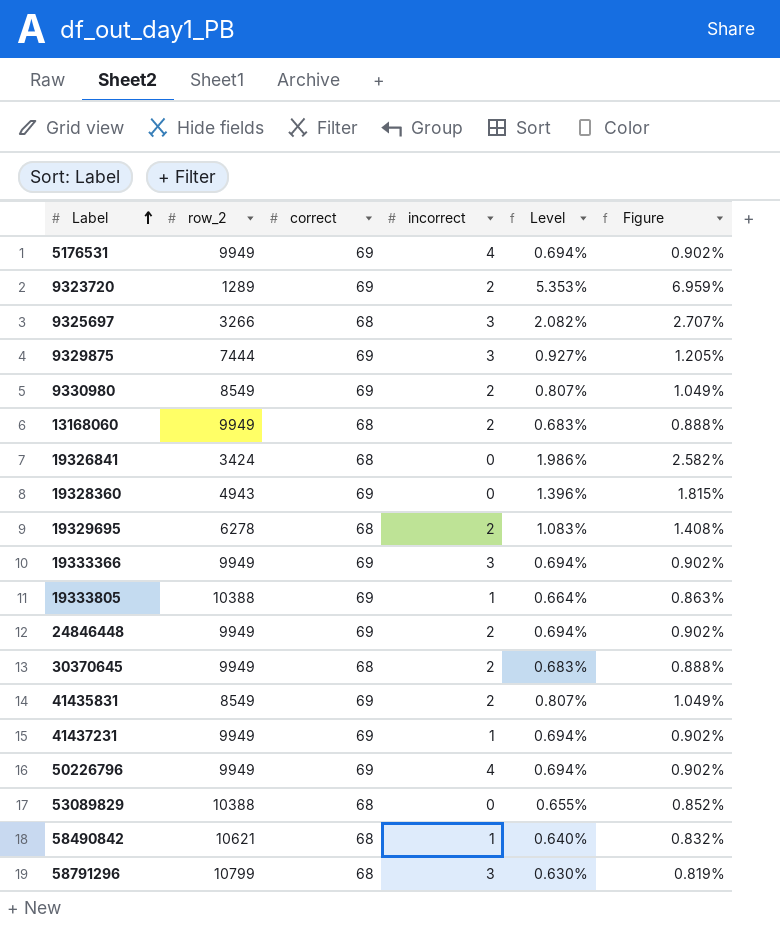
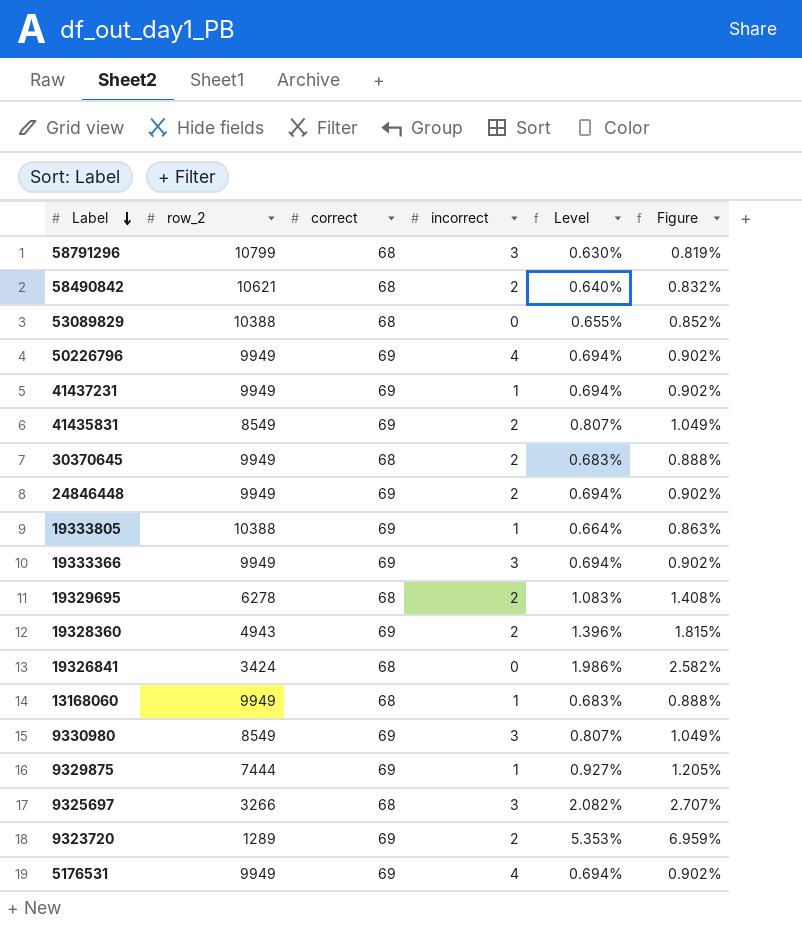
row order: Label ascending -> Label descending
58490842 | incorrect: 1 -> 2
19328360 | incorrect: 0 -> 2
13168060 | incorrect: 2 -> 1
9330980 | incorrect: 2 -> 3
9329875 | incorrect: 3 -> 1

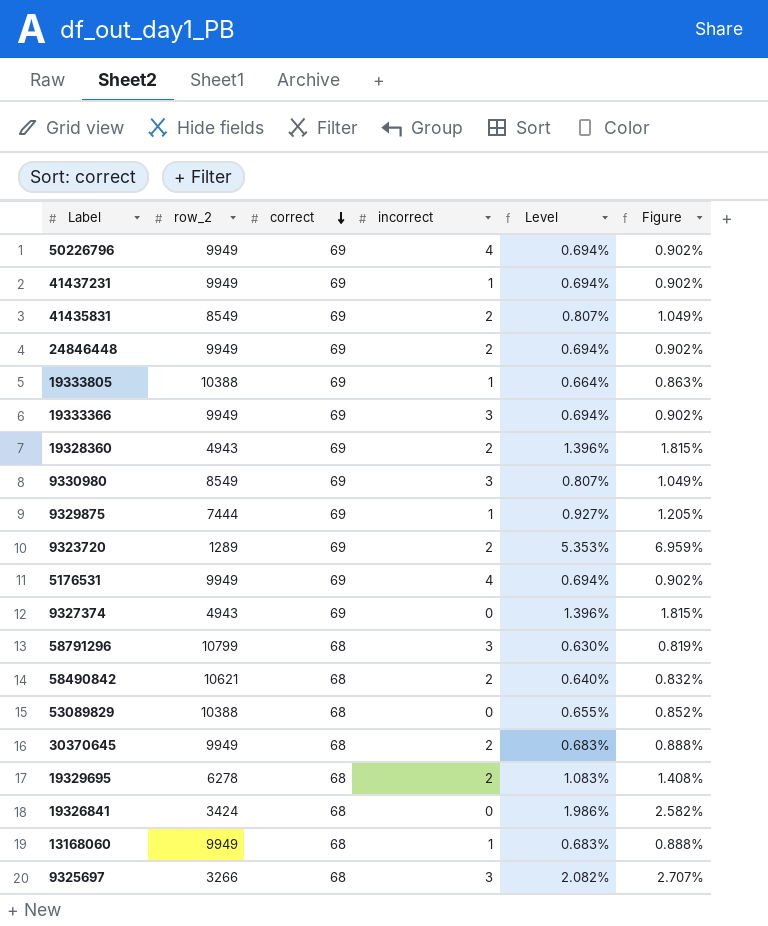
row order: Label descending -> correct descending
row 9327374: none -> 4943 | 69 | 0 | 1.396% | 1.815%

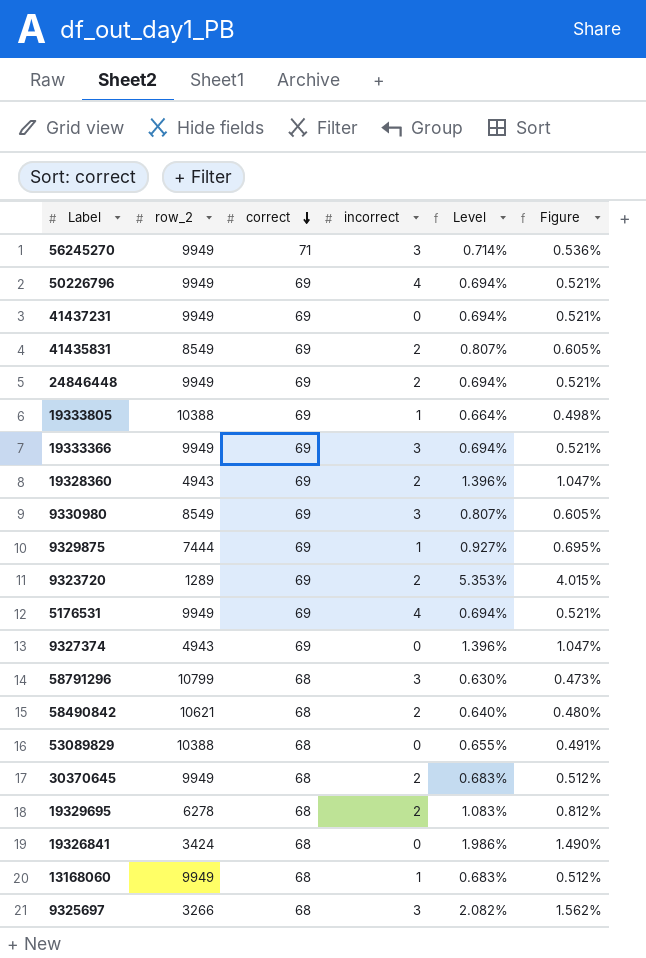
column Figure | formula: [Level] * 1.3 -> [Level] * 0.75
row 56245270: none -> 9949 | 71 | 3 | 0.714% | 0.536%
41437231 | incorrect: 1 -> 0

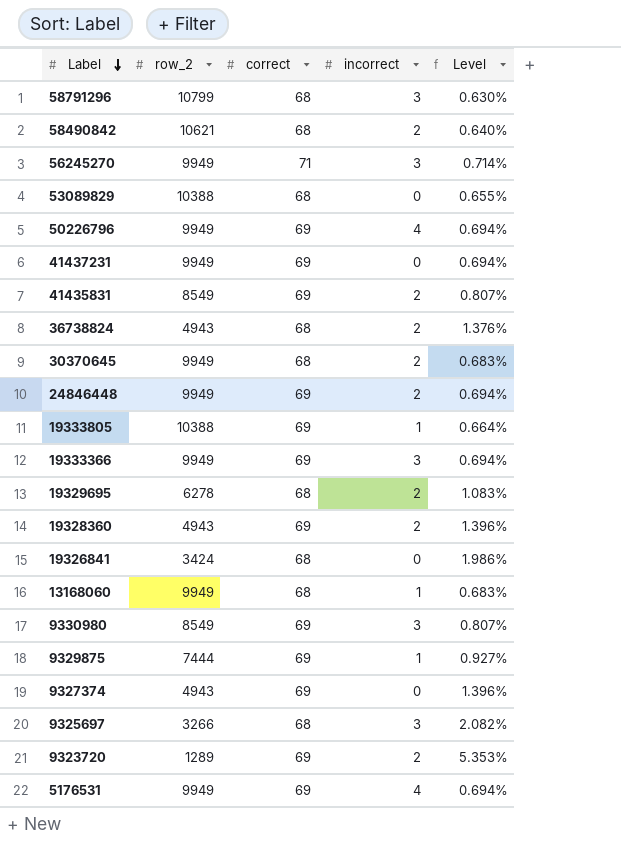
row order: correct descending -> Label descending
column Figure | formula: [Level] * 0.75 -> none
row 36738824: none -> 4943 | 68 | 2 | 1.376%

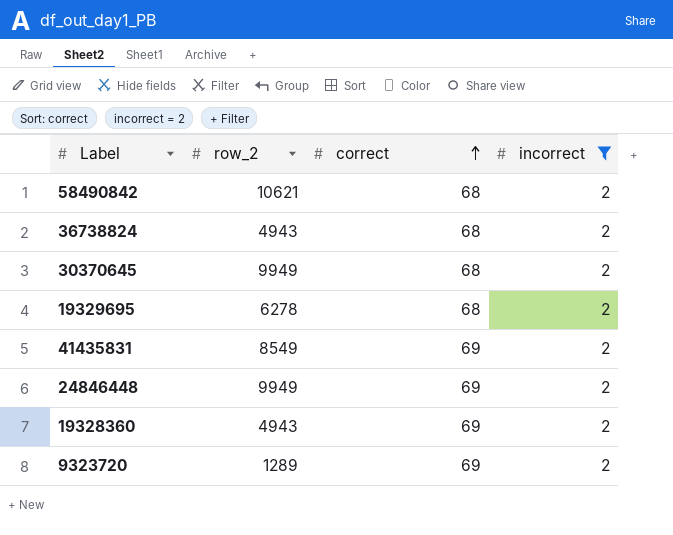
filter: none -> incorrect = 2
row order: Label descending -> correct ascending
column Level | formula: [correct] / [row_2] -> none

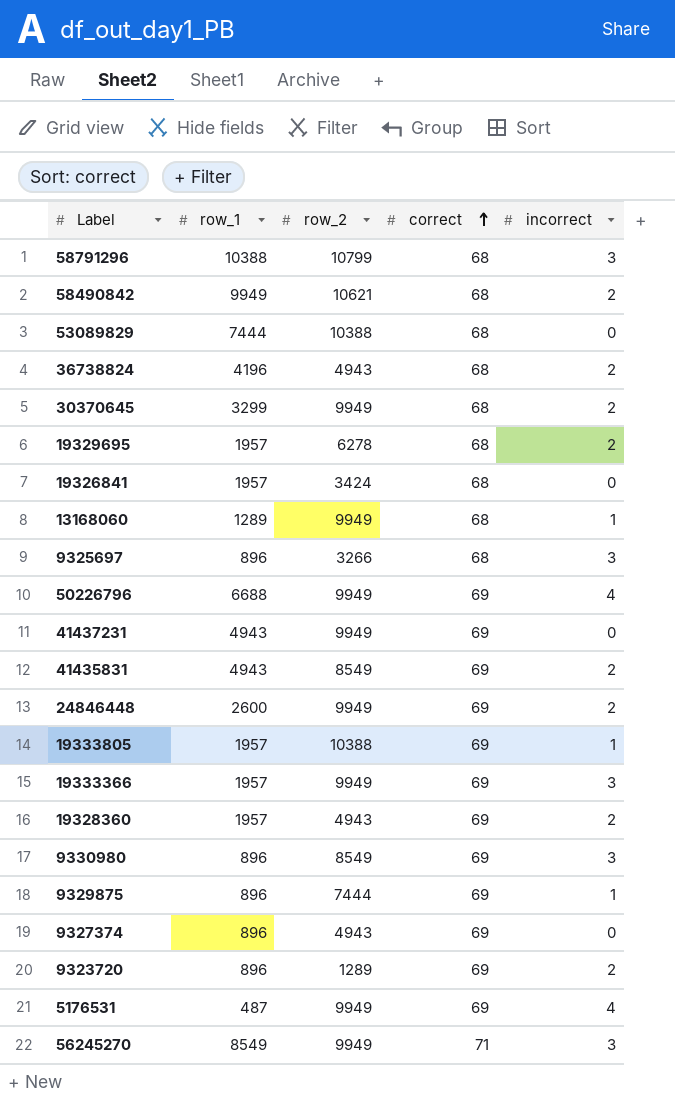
filter: incorrect = 2 -> none
column row_1 | position: none -> 2

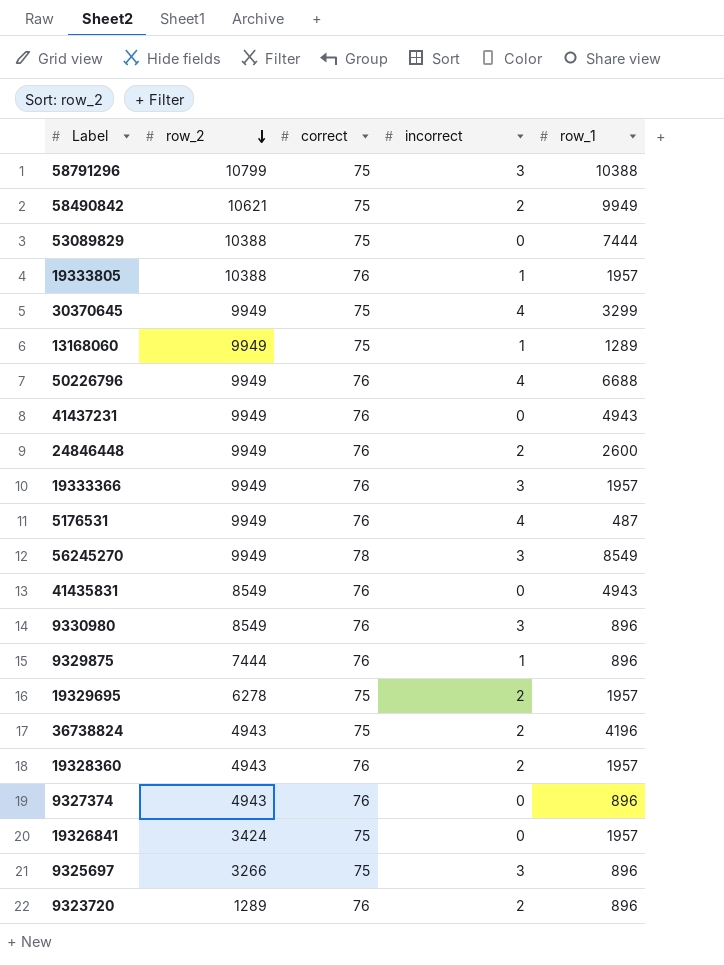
row order: correct ascending -> row_2 descending
column row_1 | position: 2 -> 5
58791296 | correct: 68 -> 75
58490842 | correct: 68 -> 75
53089829 | correct: 68 -> 75
19333805 | correct: 69 -> 76
30370645 | correct: 68 -> 75
30370645 | incorrect: 2 -> 4
13168060 | correct: 68 -> 75
50226796 | correct: 69 -> 76
41437231 | correct: 69 -> 76
24846448 | correct: 69 -> 76
19333366 | correct: 69 -> 76
5176531 | correct: 69 -> 76
56245270 | correct: 71 -> 78
41435831 | correct: 69 -> 76
41435831 | incorrect: 2 -> 0
9330980 | correct: 69 -> 76
9329875 | correct: 69 -> 76
19329695 | correct: 68 -> 75
36738824 | correct: 68 -> 75
19328360 | correct: 69 -> 76
9327374 | correct: 69 -> 76
19326841 | correct: 68 -> 75
9325697 | correct: 68 -> 75
9323720 | correct: 69 -> 76

